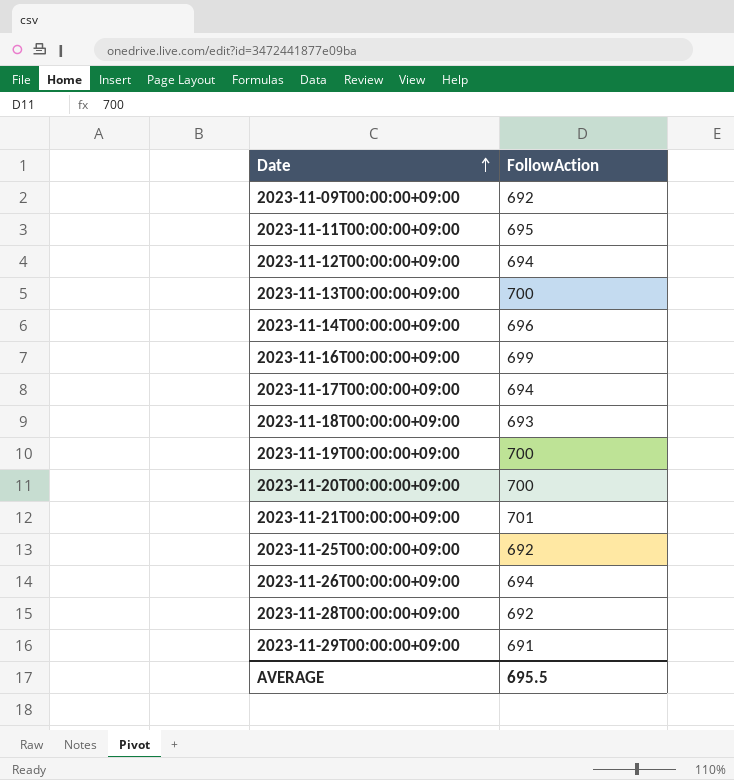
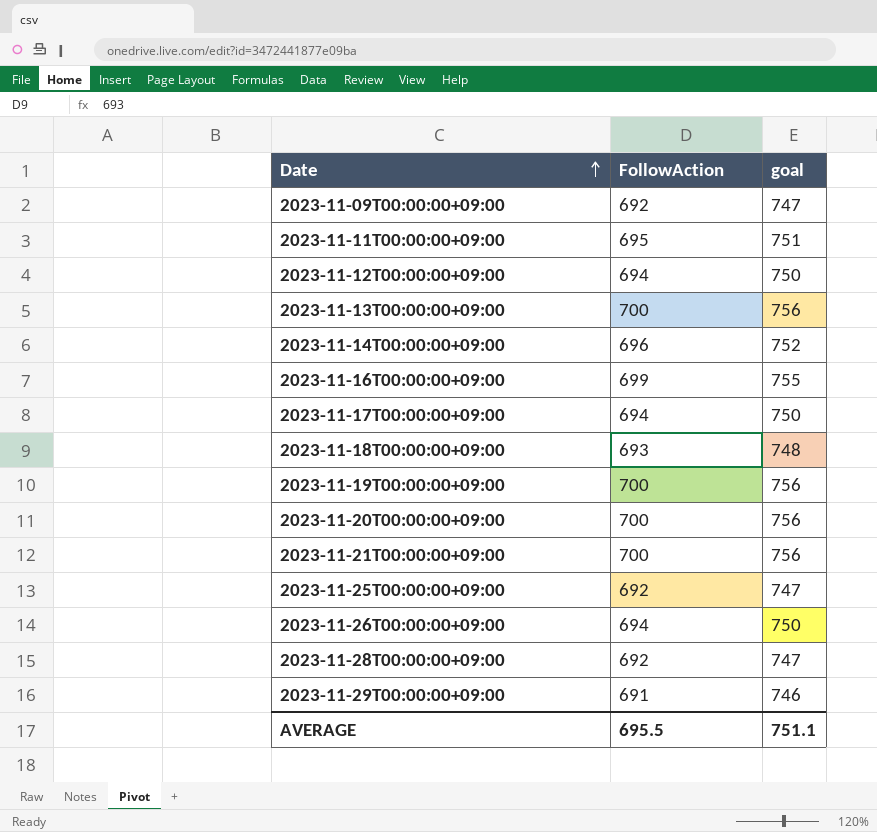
column goal | formula: none -> [FollowAction] * 1.08
2023-11-21T00:00:00+09:00 | FollowAction: 701 -> 700

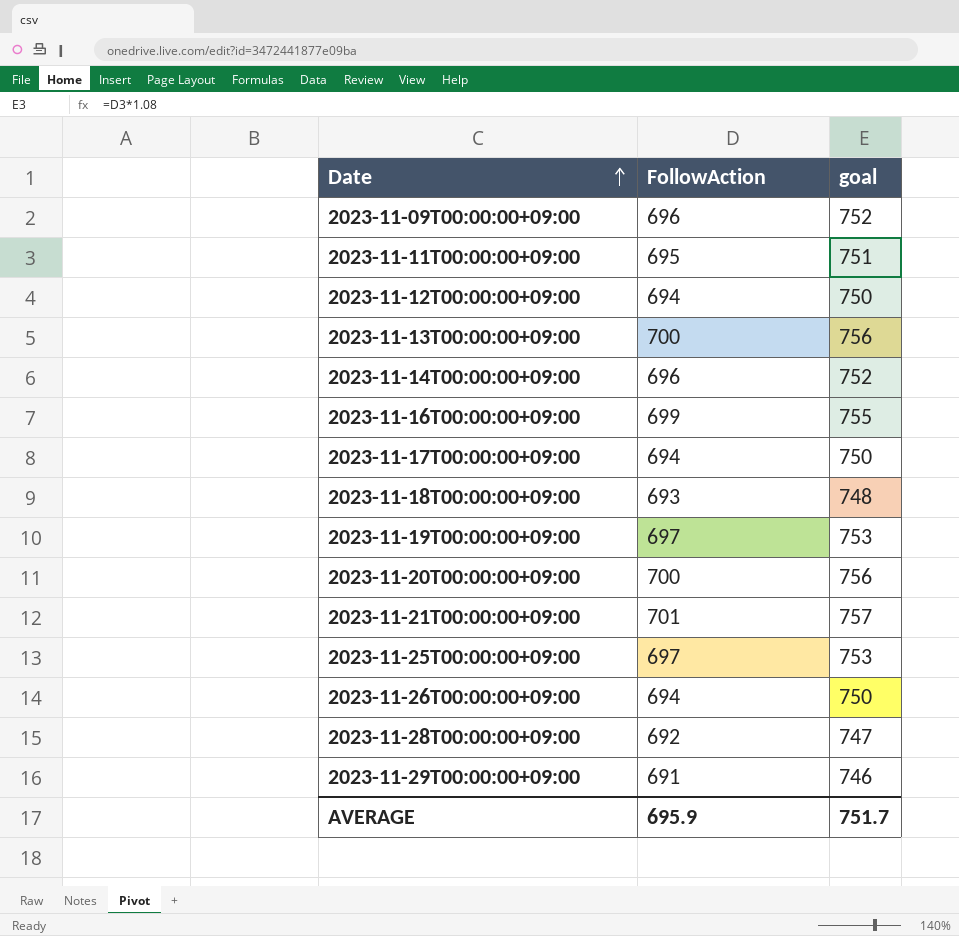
2023-11-09T00:00:00+09:00 | FollowAction: 692 -> 696
2023-11-09T00:00:00+09:00 | goal: 747 -> 752
2023-11-19T00:00:00+09:00 | FollowAction: 700 -> 697
2023-11-19T00:00:00+09:00 | goal: 756 -> 753
2023-11-21T00:00:00+09:00 | FollowAction: 700 -> 701
2023-11-21T00:00:00+09:00 | goal: 756 -> 757
2023-11-25T00:00:00+09:00 | FollowAction: 692 -> 697
2023-11-25T00:00:00+09:00 | goal: 747 -> 753
AVERAGE | FollowAction: 695.5 -> 695.9
AVERAGE | goal: 751.1 -> 751.7

